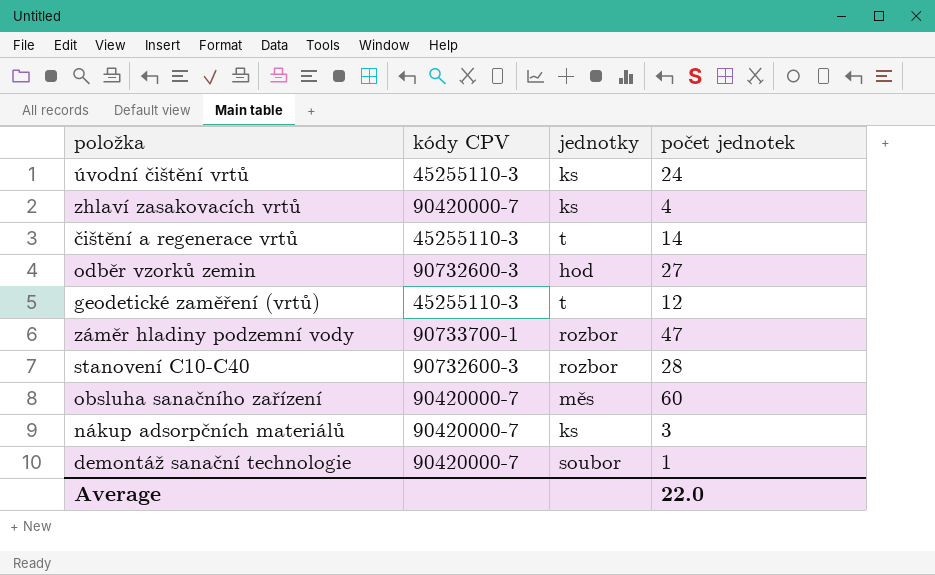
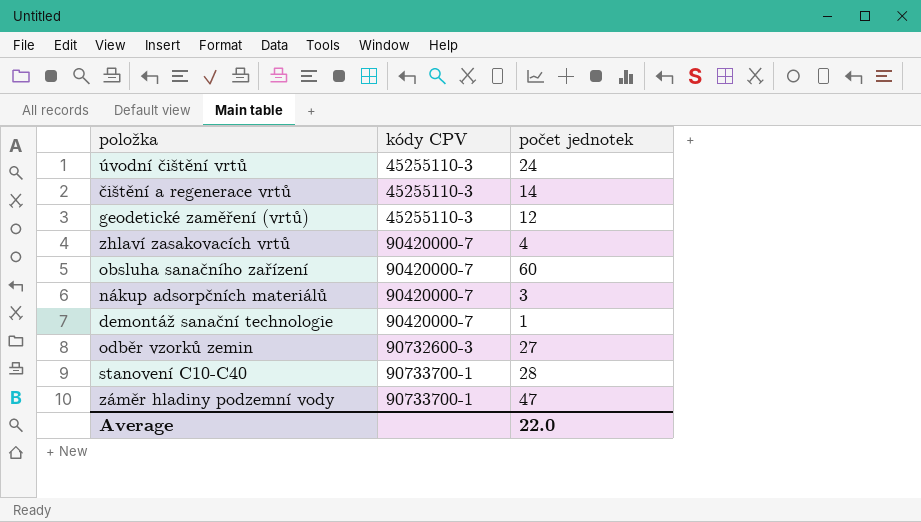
row order: none -> kódy CPV ascending
column jednotky | position: 3 -> none
stanovení C10-C40 | kódy CPV: 90732600-3 -> 90733700-1

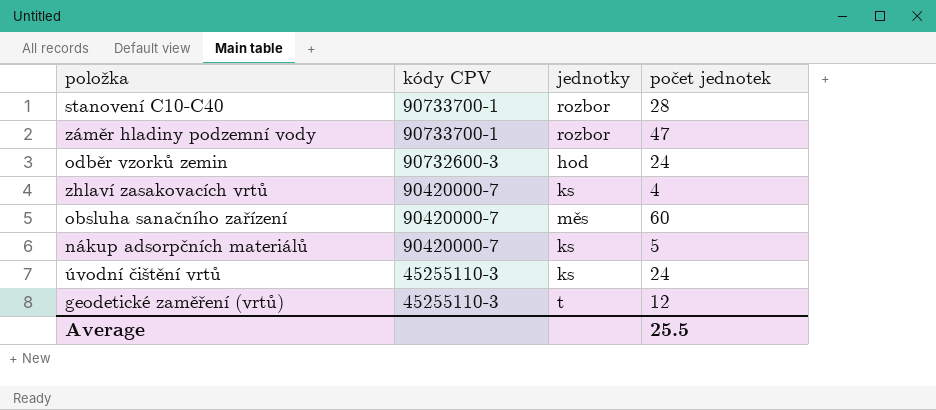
row order: kódy CPV ascending -> kódy CPV descending
column jednotky | position: none -> 3
row čištění a regenerace vrtů: 45255110-3 | 14 -> none
row demontáž sanační technologie: 90420000-7 | 1 -> none
odběr vzorků zemin | počet jednotek: 27 -> 24
nákup adsorpčních materiálů | počet jednotek: 3 -> 5
Average | počet jednotek: 22.0 -> 25.5

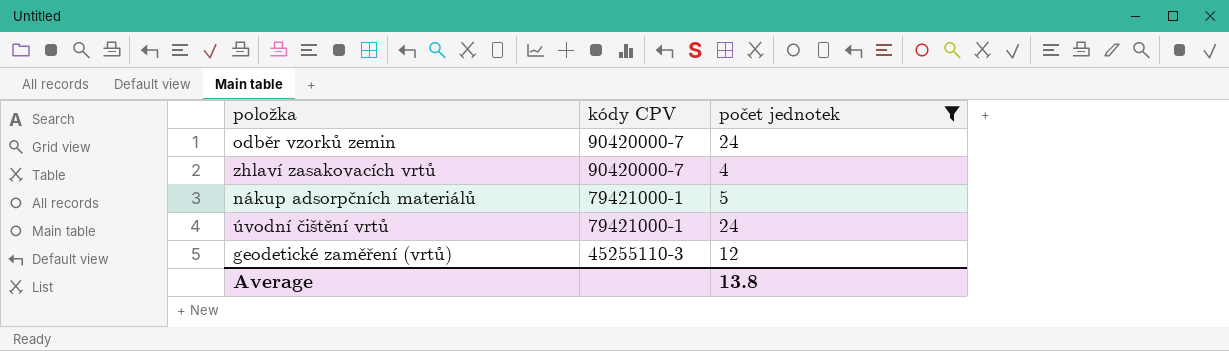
filter: none -> počet jednotek <= 24
column jednotky | position: 3 -> none
odběr vzorků zemin | kódy CPV: 90732600-3 -> 90420000-7
nákup adsorpčních materiálů | kódy CPV: 90420000-7 -> 79421000-1
úvodní čištění vrtů | kódy CPV: 45255110-3 -> 79421000-1
Average | počet jednotek: 25.5 -> 13.8

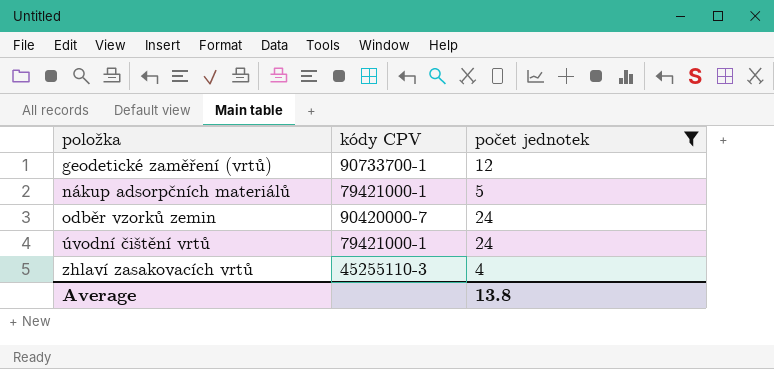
row order: kódy CPV descending -> položka ascending
geodetické zaměření (vrtů) | kódy CPV: 45255110-3 -> 90733700-1
zhlaví zasakovacích vrtů | kódy CPV: 90420000-7 -> 45255110-3

